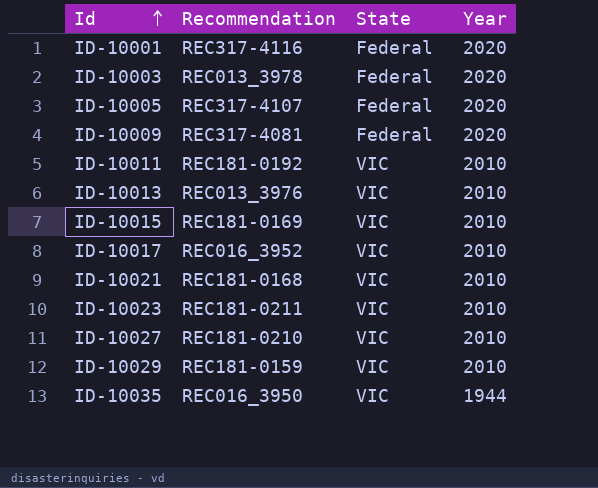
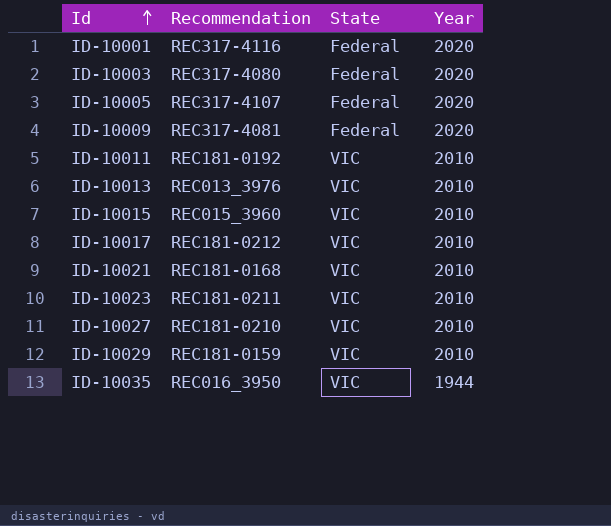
ID-10003 | Recommendation: REC013_3978 -> REC317-4080
ID-10015 | Recommendation: REC181-0169 -> REC015_3960
ID-10017 | Recommendation: REC016_3952 -> REC181-0212

